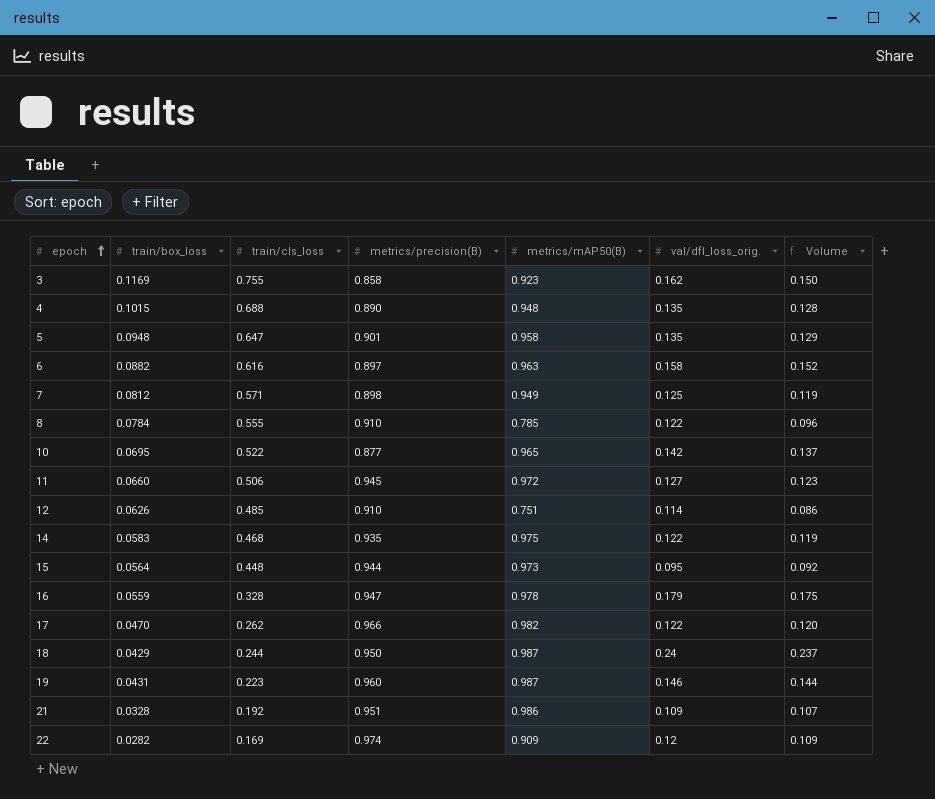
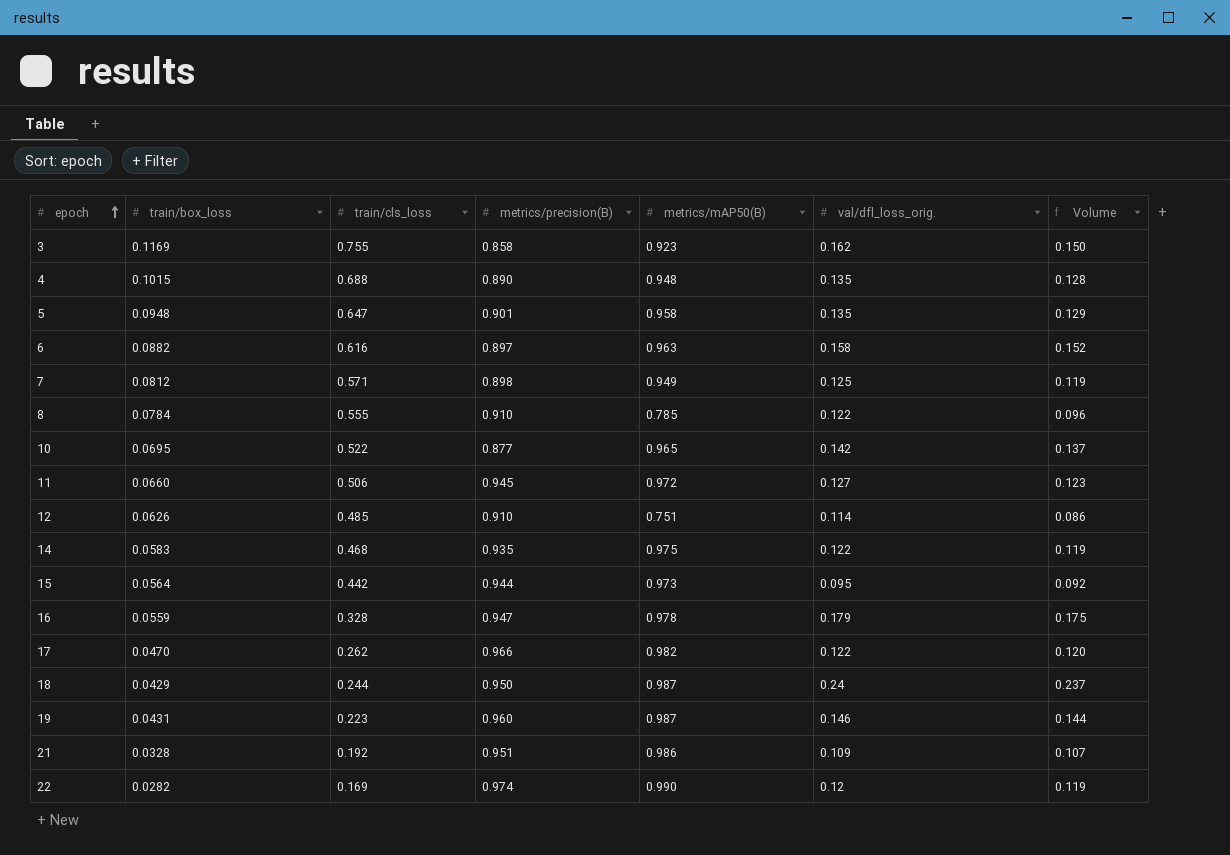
15 | train/cls_loss: 0.448 -> 0.442
22 | metrics/mAP50(B): 0.909 -> 0.990
22 | Volume: 0.109 -> 0.119

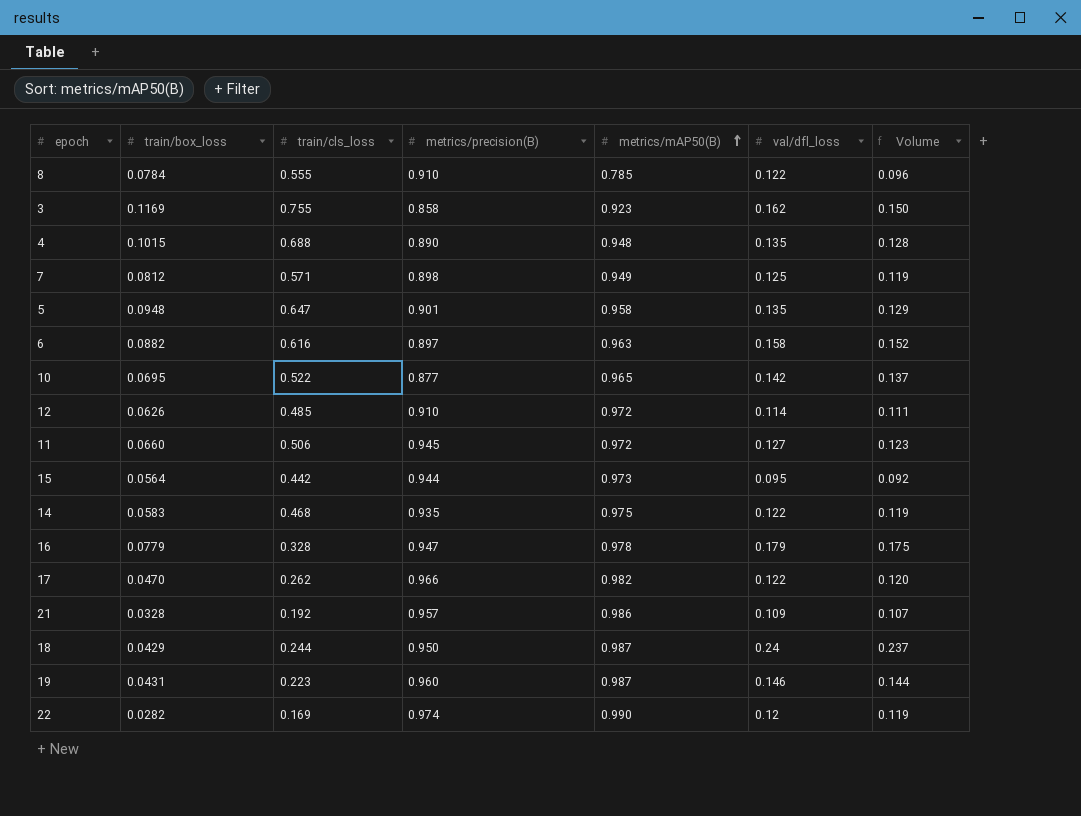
row order: epoch ascending -> metrics/mAP50(B) ascending
column name: val/dfl_loss_orig. -> val/dfl_loss
12 | metrics/mAP50(B): 0.751 -> 0.972
12 | Volume: 0.086 -> 0.111
16 | train/box_loss: 0.0559 -> 0.0779
21 | metrics/precision(B): 0.951 -> 0.957

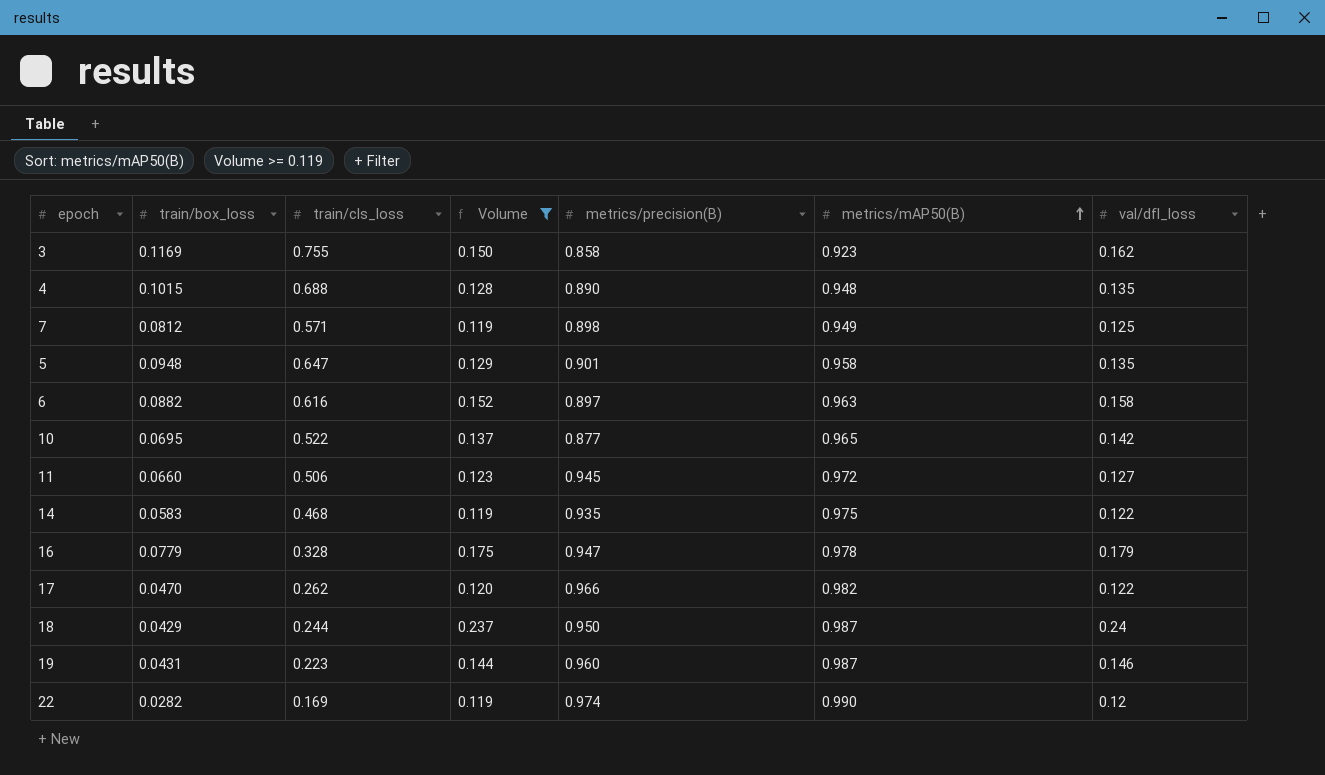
filter: none -> Volume >= 0.119
column Volume | position: 7 -> 4

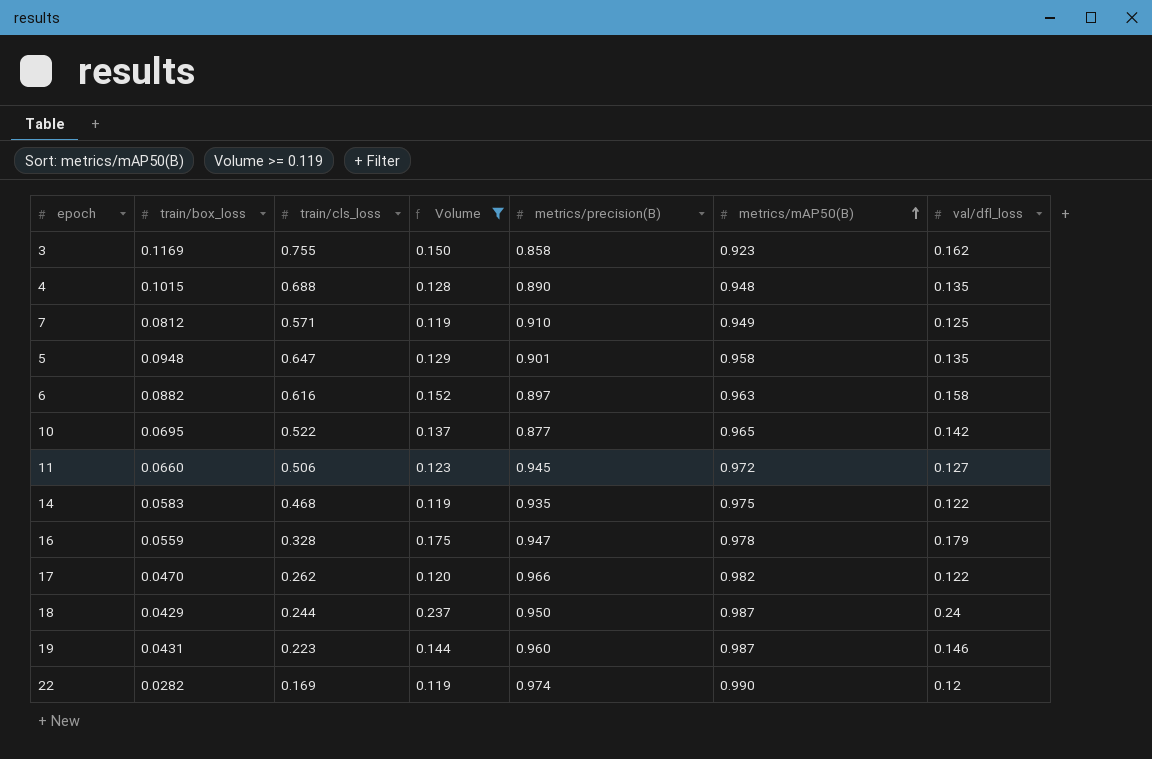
7 | metrics/precision(B): 0.898 -> 0.910
16 | train/box_loss: 0.0779 -> 0.0559

